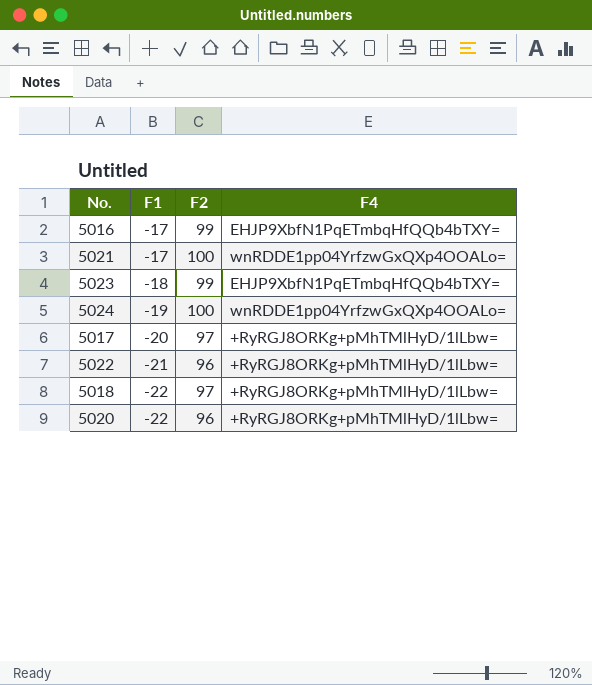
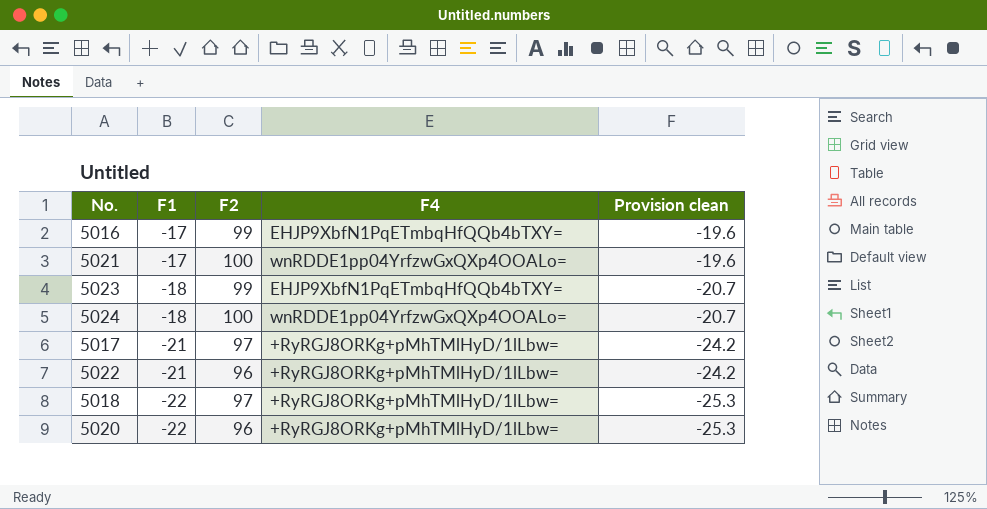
column Provision clean | formula: none -> [F1] * 1.15
5024 | F1: -19 -> -18
5017 | F1: -20 -> -21

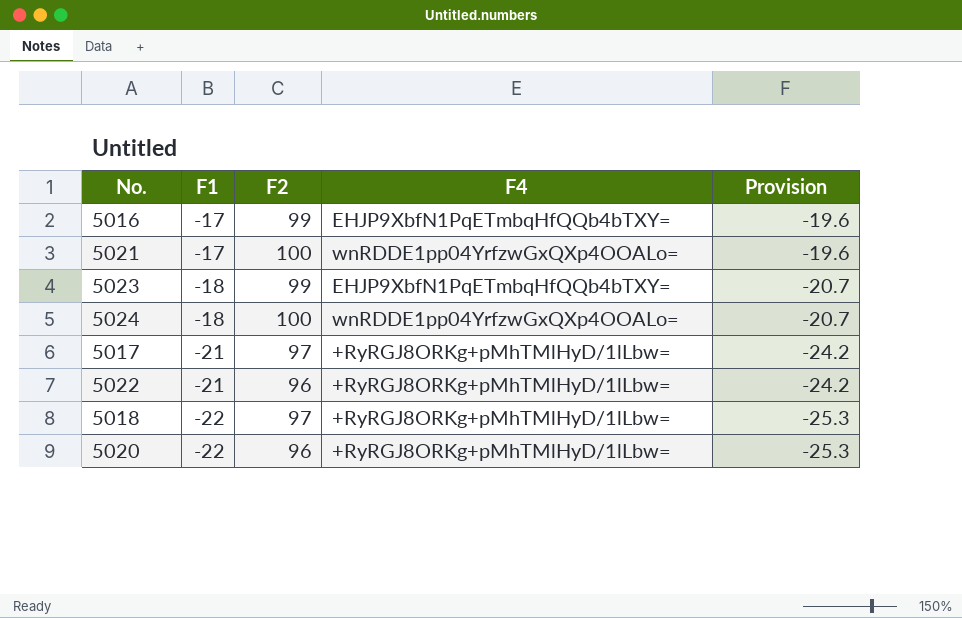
column name: Provision clean -> Provision

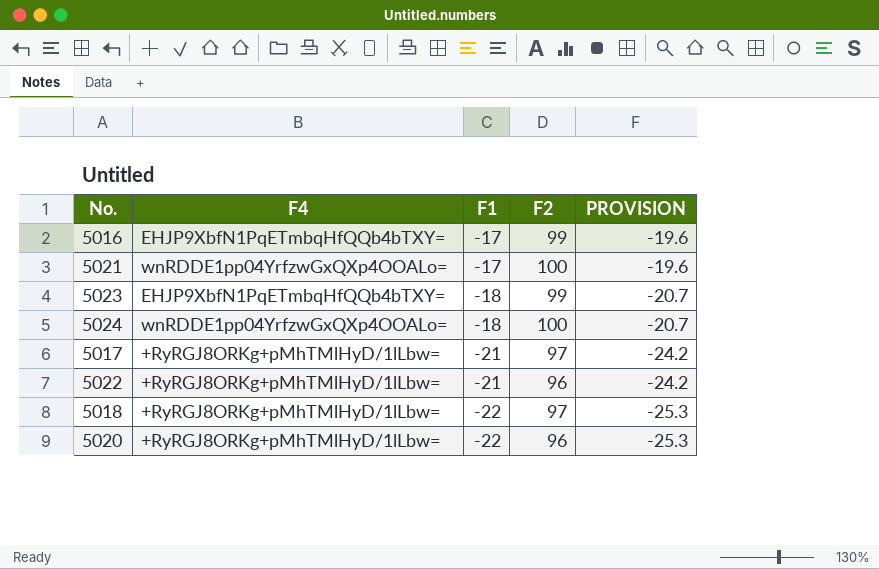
column F4 | position: 4 -> 2
column name: Provision -> PROVISION

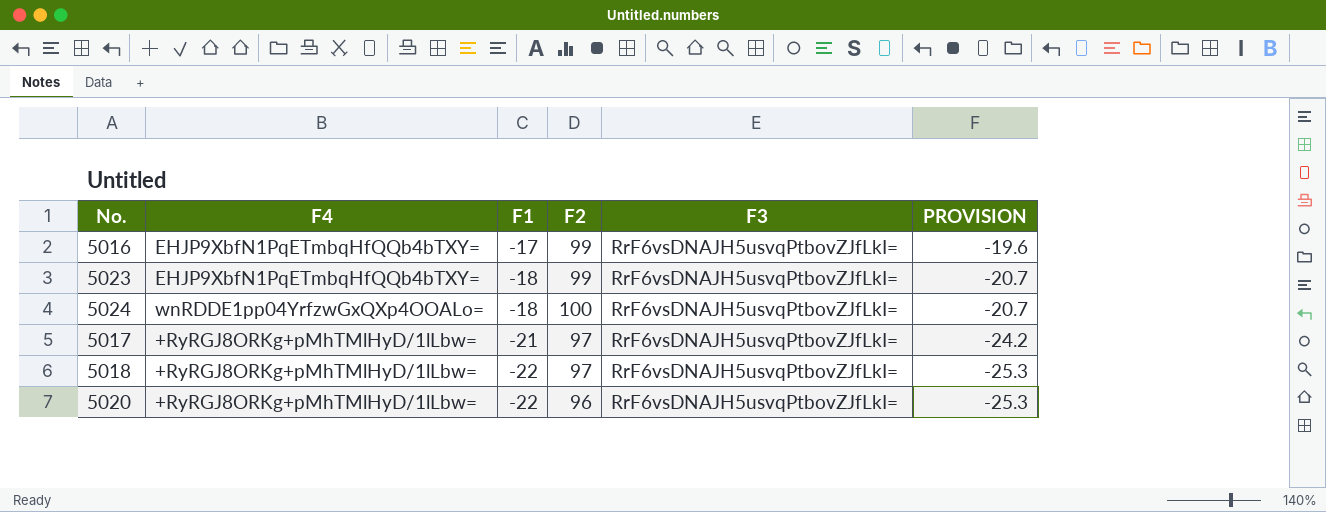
column F3 | position: none -> 5
row 5021: wnRDDE1pp04YrfzwGxQXp4OOALo= | -17 | 100 | -19.6 -> none
row 5022: +RyRGJ8ORKg+pMhTMlHyD/1lLbw= | -21 | 96 | -24.2 -> none

